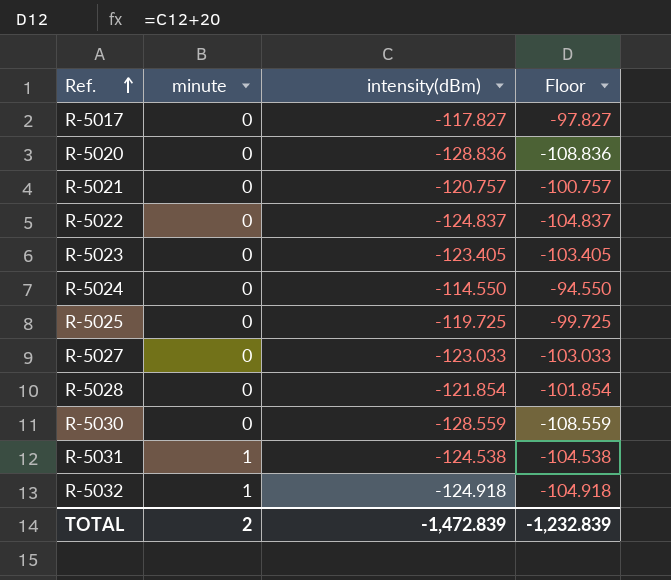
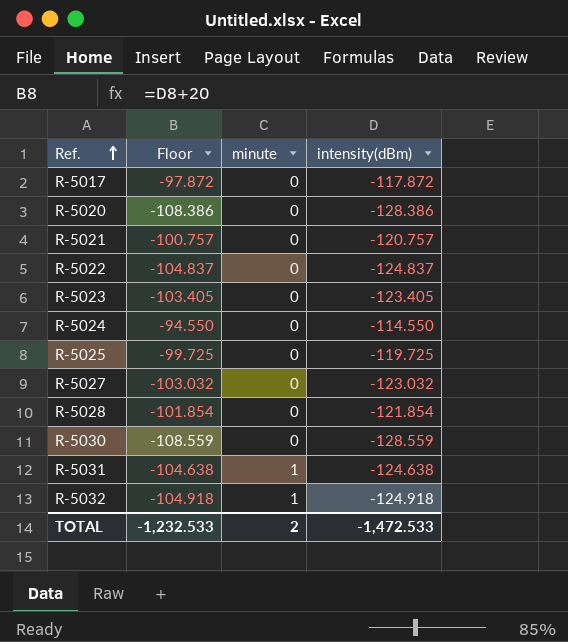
column Floor | position: 4 -> 2
R-5017 | Floor: -97.827 -> -97.872
R-5017 | intensity(dBm): -117.827 -> -117.872
R-5020 | Floor: -108.836 -> -108.386
R-5020 | intensity(dBm): -128.836 -> -128.386
R-5027 | Floor: -103.033 -> -103.032
R-5027 | intensity(dBm): -123.033 -> -123.032
R-5031 | Floor: -104.538 -> -104.638
R-5031 | intensity(dBm): -124.538 -> -124.638
TOTAL | Floor: -1,232.839 -> -1,232.533
TOTAL | intensity(dBm): -1,472.839 -> -1,472.533

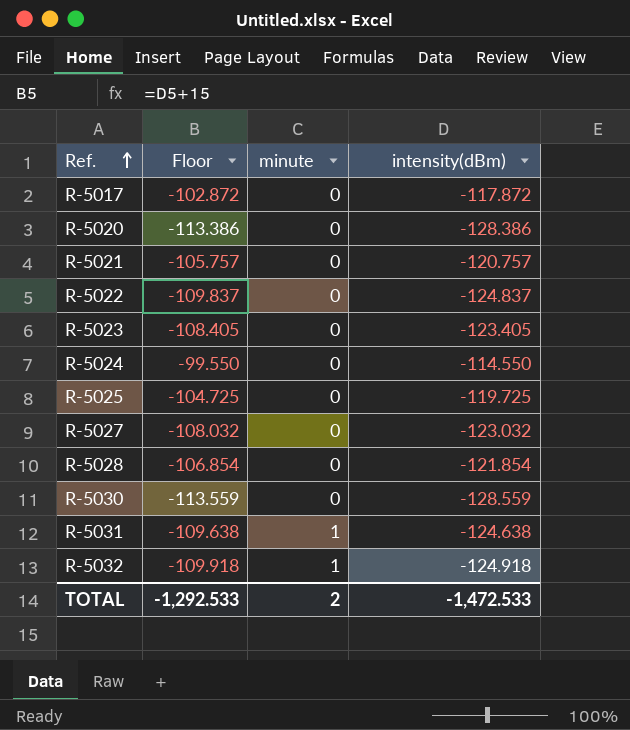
column Floor | formula: [intensity(dBm)] + 20 -> [intensity(dBm)] + 15
TOTAL | Floor: -1,232.533 -> -1,292.533

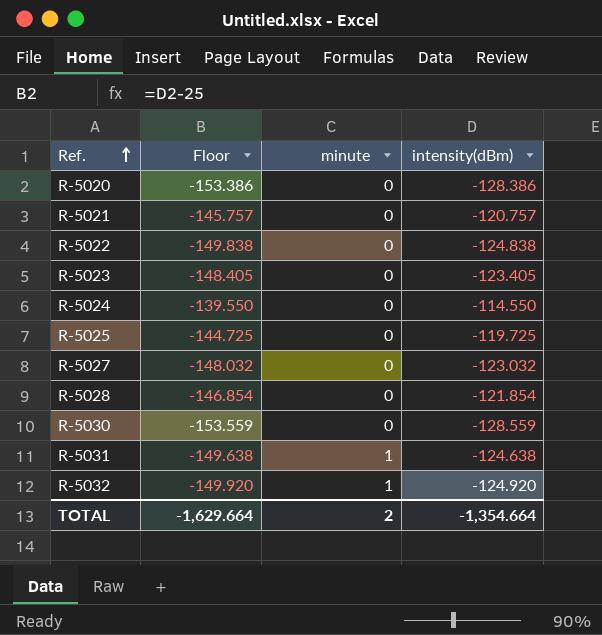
column Floor | formula: [intensity(dBm)] + 15 -> [intensity(dBm)] - 25
row R-5017: -102.872 | 0 | -117.872 -> none
R-5022 | intensity(dBm): -124.837 -> -124.838
R-5032 | intensity(dBm): -124.918 -> -124.920
TOTAL | Floor: -1,292.533 -> -1,629.664
TOTAL | intensity(dBm): -1,472.533 -> -1,354.664

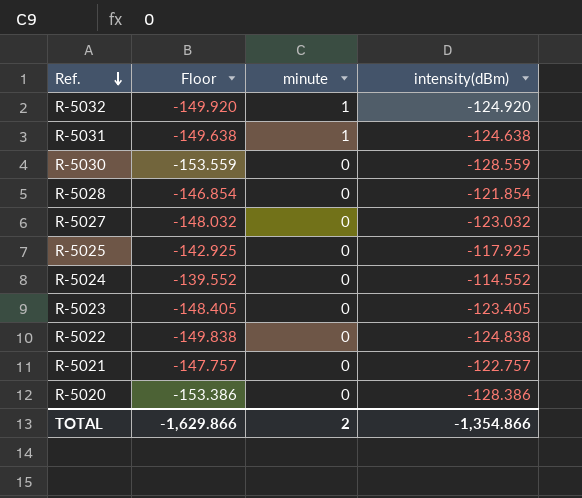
row order: Ref. ascending -> Ref. descending
R-5025 | Floor: -144.725 -> -142.925
R-5025 | intensity(dBm): -119.725 -> -117.925
R-5024 | Floor: -139.550 -> -139.552
R-5024 | intensity(dBm): -114.550 -> -114.552
R-5021 | Floor: -145.757 -> -147.757
R-5021 | intensity(dBm): -120.757 -> -122.757
TOTAL | Floor: -1,629.664 -> -1,629.866
TOTAL | intensity(dBm): -1,354.664 -> -1,354.866

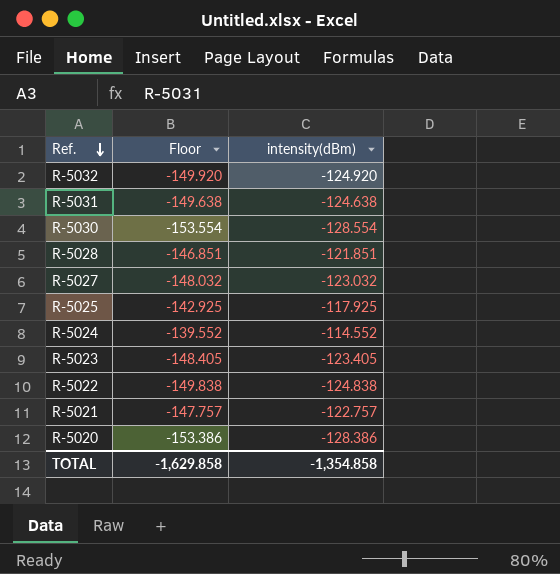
column minute | position: 3 -> none
R-5030 | Floor: -153.559 -> -153.554
R-5030 | intensity(dBm): -128.559 -> -128.554
R-5028 | Floor: -146.854 -> -146.851
R-5028 | intensity(dBm): -121.854 -> -121.851
TOTAL | Floor: -1,629.866 -> -1,629.858
TOTAL | intensity(dBm): -1,354.866 -> -1,354.858

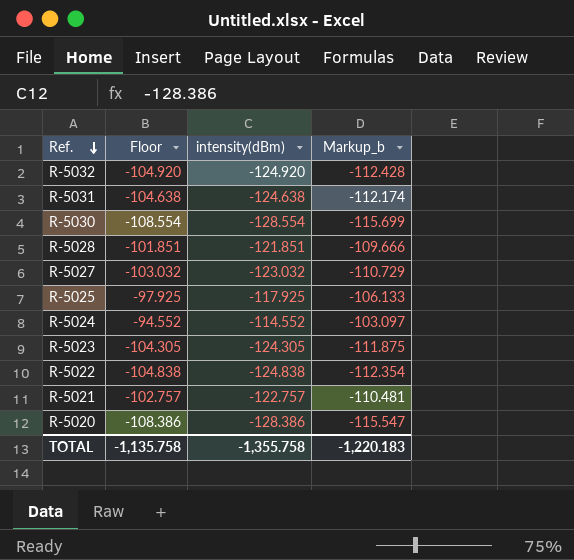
column Floor | formula: [intensity(dBm)] - 25 -> [intensity(dBm)] + 20
column Markup_b | formula: none -> [intensity(dBm)] * 0.9
R-5023 | intensity(dBm): -123.405 -> -124.305
TOTAL | Floor: -1,629.858 -> -1,135.758
TOTAL | intensity(dBm): -1,354.858 -> -1,355.758

